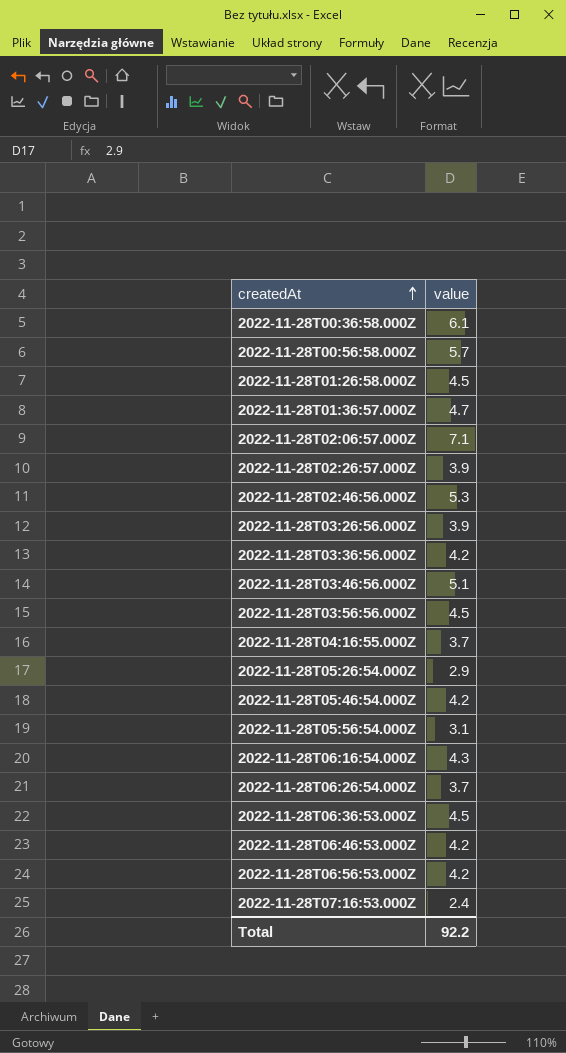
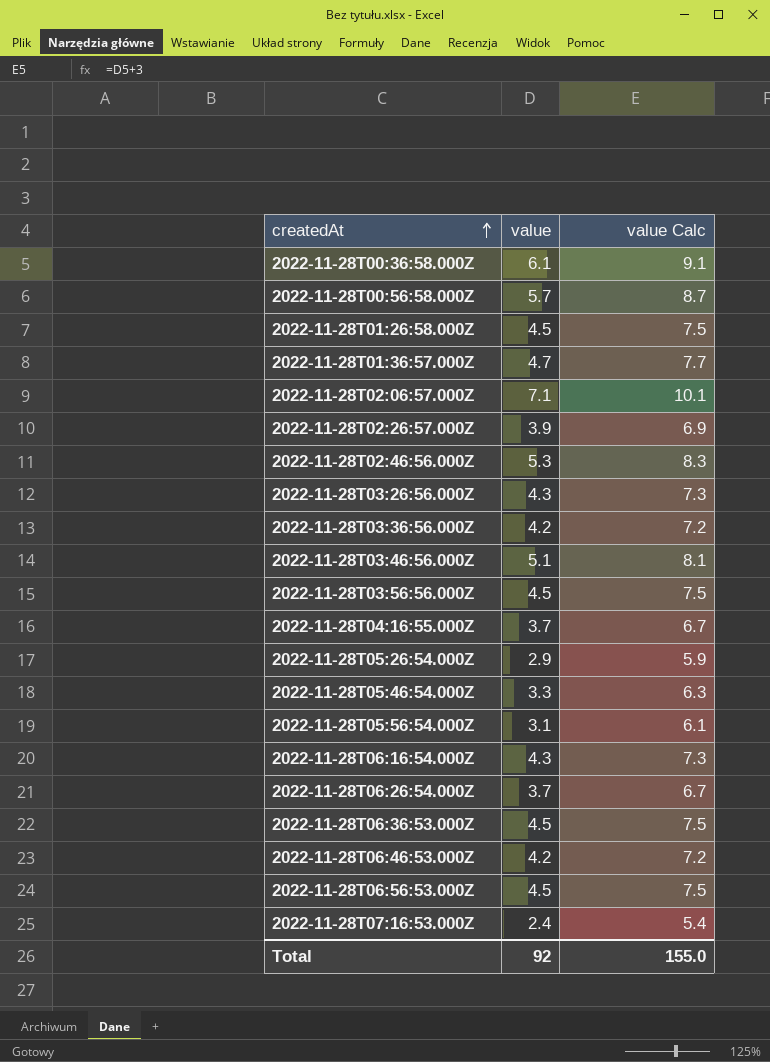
column value Calc | formula: none -> [value] + 3
2022-11-28T03:26:56.000Z | value: 3.9 -> 4.3
2022-11-28T05:46:54.000Z | value: 4.2 -> 3.3
2022-11-28T06:56:53.000Z | value: 4.2 -> 4.5
Total | value: 92.2 -> 92

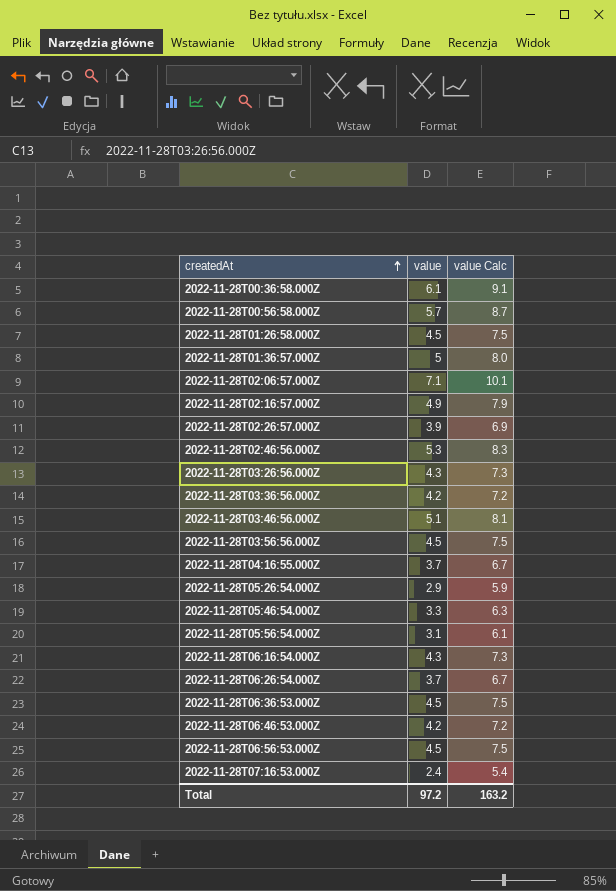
2022-11-28T01:36:57.000Z | value: 4.7 -> 5
2022-11-28T01:36:57.000Z | value Calc: 7.7 -> 8.0
row 2022-11-28T02:16:57.000Z: none -> 4.9 | 7.9
Total | value: 92 -> 97.2
Total | value Calc: 155.0 -> 163.2

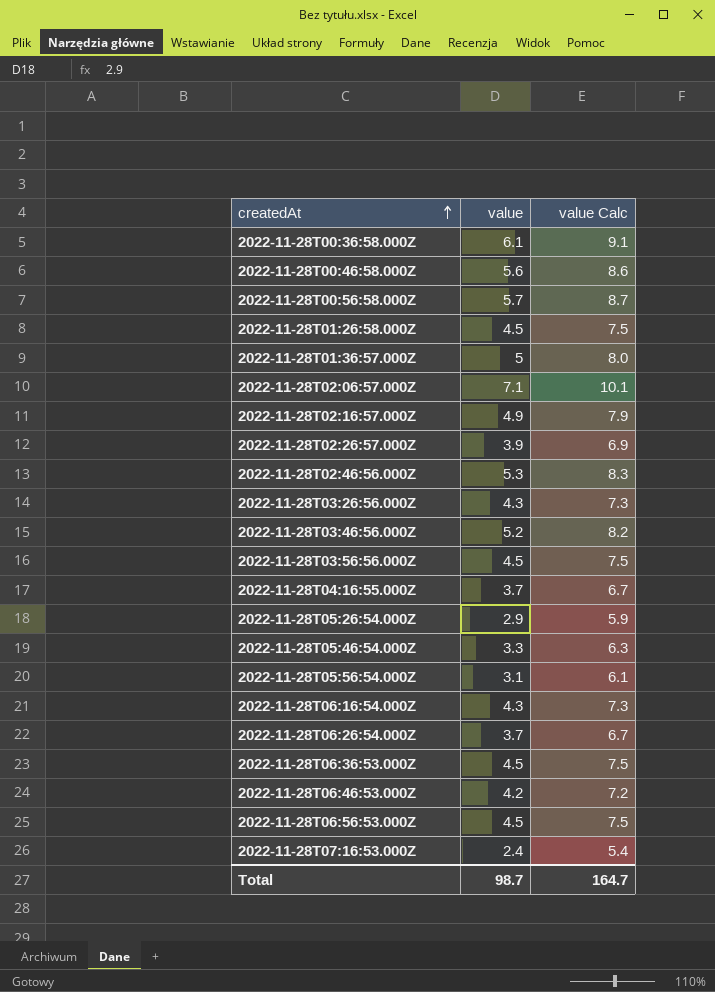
row 2022-11-28T03:36:56.000Z: 4.2 | 7.2 -> none
row 2022-11-28T00:46:58.000Z: none -> 5.6 | 8.6
2022-11-28T03:46:56.000Z | value: 5.1 -> 5.2
2022-11-28T03:46:56.000Z | value Calc: 8.1 -> 8.2
Total | value: 97.2 -> 98.7
Total | value Calc: 163.2 -> 164.7

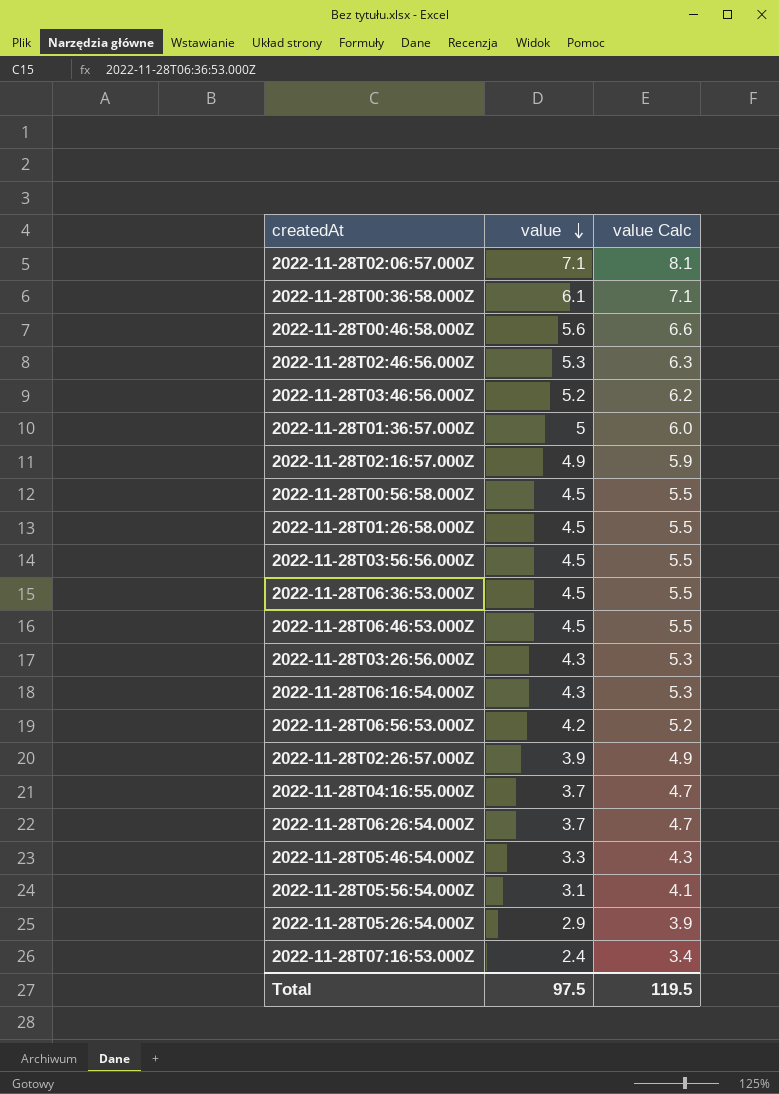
row order: createdAt ascending -> value descending
column value Calc | formula: [value] + 3 -> [value] + 1
2022-11-28T00:56:58.000Z | value: 5.7 -> 4.5
2022-11-28T06:46:53.000Z | value: 4.2 -> 4.5
2022-11-28T06:56:53.000Z | value: 4.5 -> 4.2
Total | value: 98.7 -> 97.5
Total | value Calc: 164.7 -> 119.5

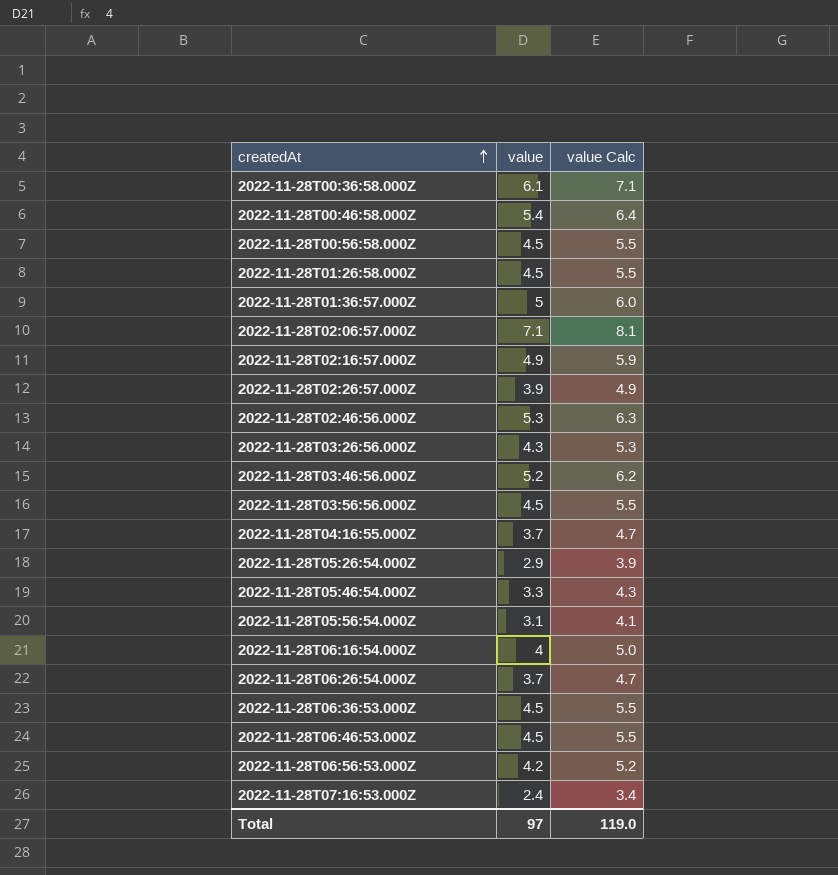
row order: value descending -> createdAt ascending
2022-11-28T00:46:58.000Z | value: 5.6 -> 5.4
2022-11-28T00:46:58.000Z | value Calc: 6.6 -> 6.4
2022-11-28T06:16:54.000Z | value: 4.3 -> 4
2022-11-28T06:16:54.000Z | value Calc: 5.3 -> 5.0
Total | value: 97.5 -> 97
Total | value Calc: 119.5 -> 119.0

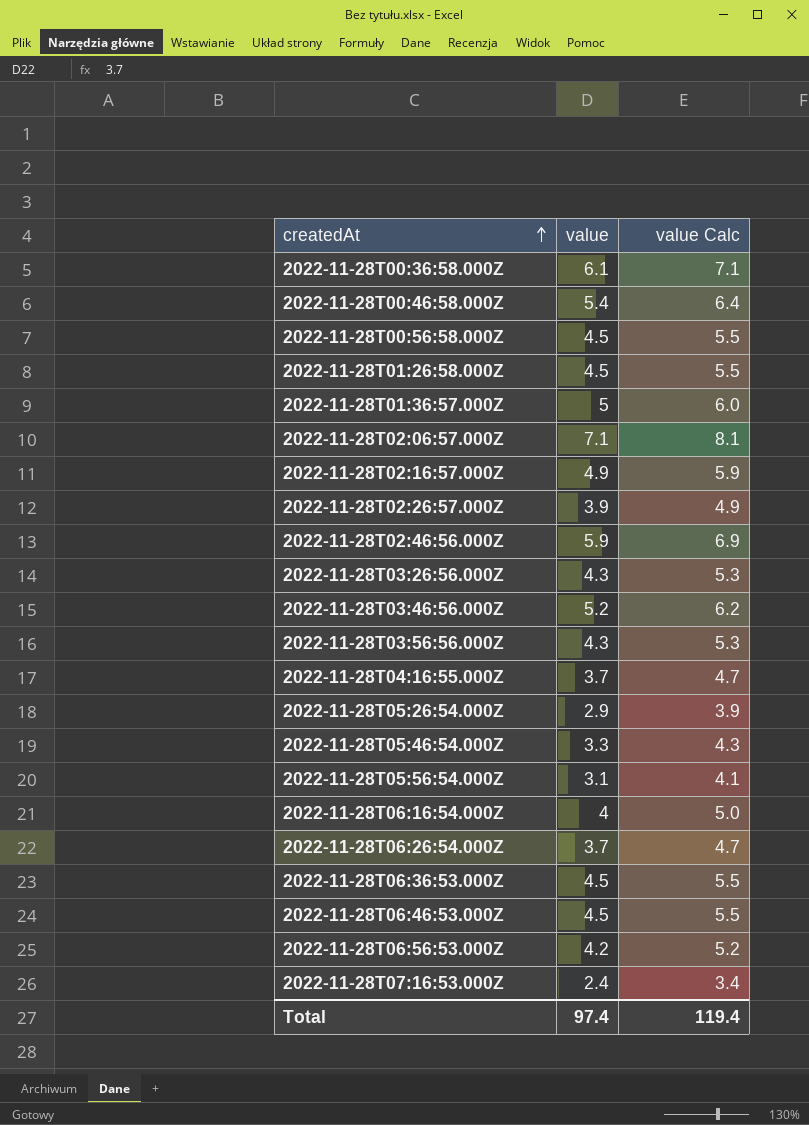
2022-11-28T02:46:56.000Z | value: 5.3 -> 5.9
2022-11-28T02:46:56.000Z | value Calc: 6.3 -> 6.9
2022-11-28T03:56:56.000Z | value: 4.5 -> 4.3
2022-11-28T03:56:56.000Z | value Calc: 5.5 -> 5.3
Total | value: 97 -> 97.4
Total | value Calc: 119.0 -> 119.4

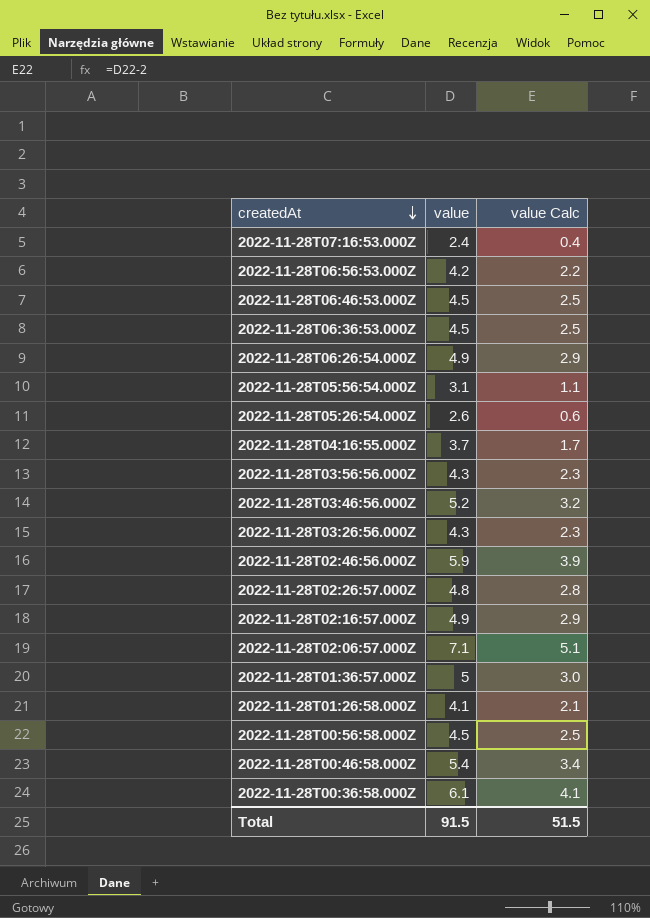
row order: createdAt ascending -> createdAt descending
column value Calc | formula: [value] + 1 -> [value] - 2
row 2022-11-28T05:46:54.000Z: 3.3 | 4.3 -> none
row 2022-11-28T06:16:54.000Z: 4 | 5.0 -> none
2022-11-28T06:26:54.000Z | value: 3.7 -> 4.9
2022-11-28T05:26:54.000Z | value: 2.9 -> 2.6
2022-11-28T02:26:57.000Z | value: 3.9 -> 4.8
2022-11-28T01:26:58.000Z | value: 4.5 -> 4.1
Total | value: 97.4 -> 91.5
Total | value Calc: 119.4 -> 51.5

